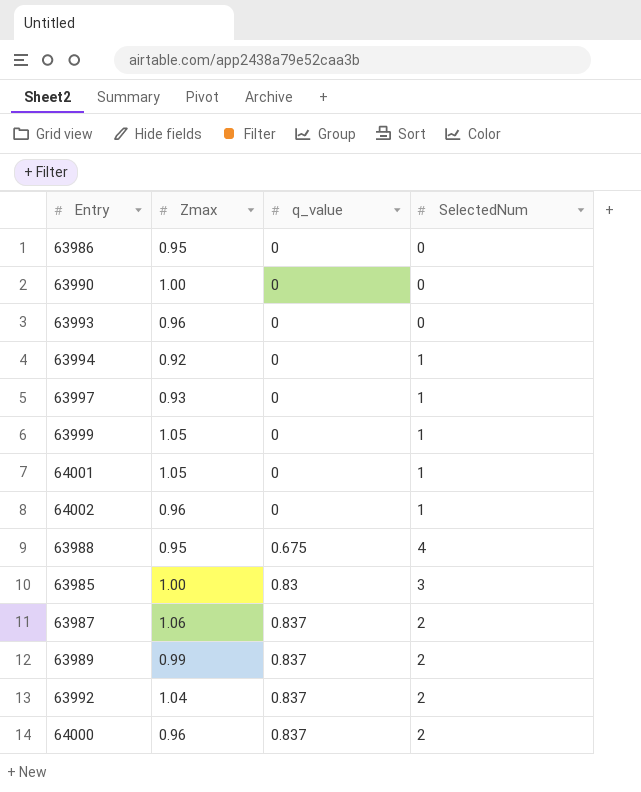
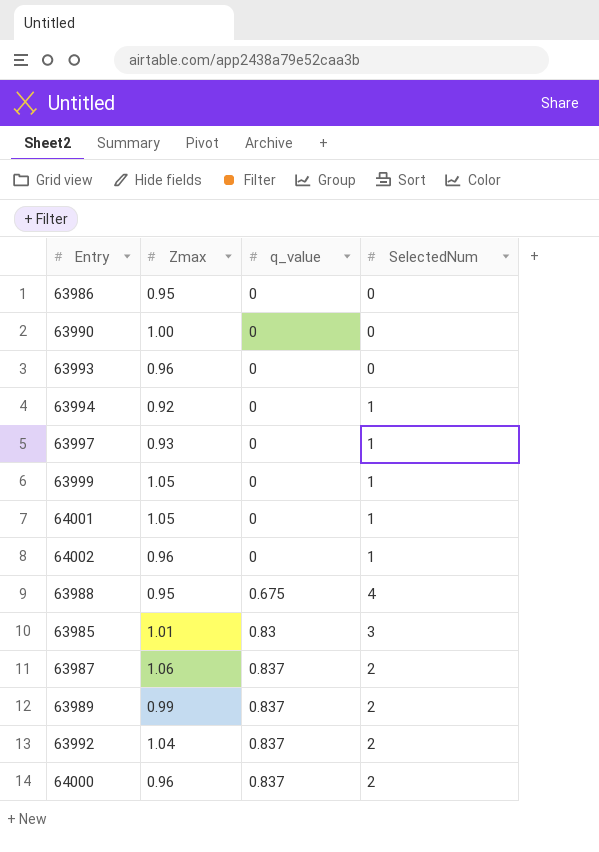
63985 | Zmax: 1.00 -> 1.01

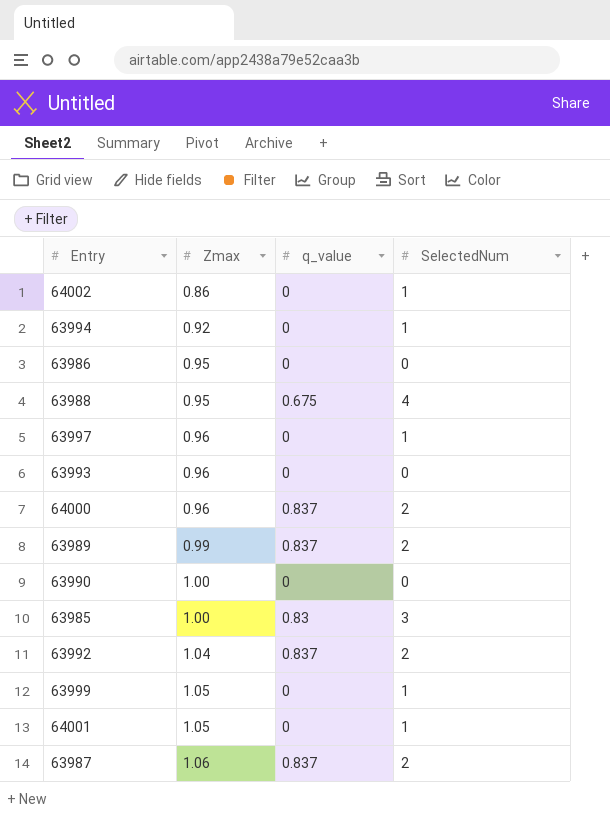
row order: q_value ascending -> Zmax ascending
64002 | Zmax: 0.96 -> 0.86
63997 | Zmax: 0.93 -> 0.96
63985 | Zmax: 1.01 -> 1.00

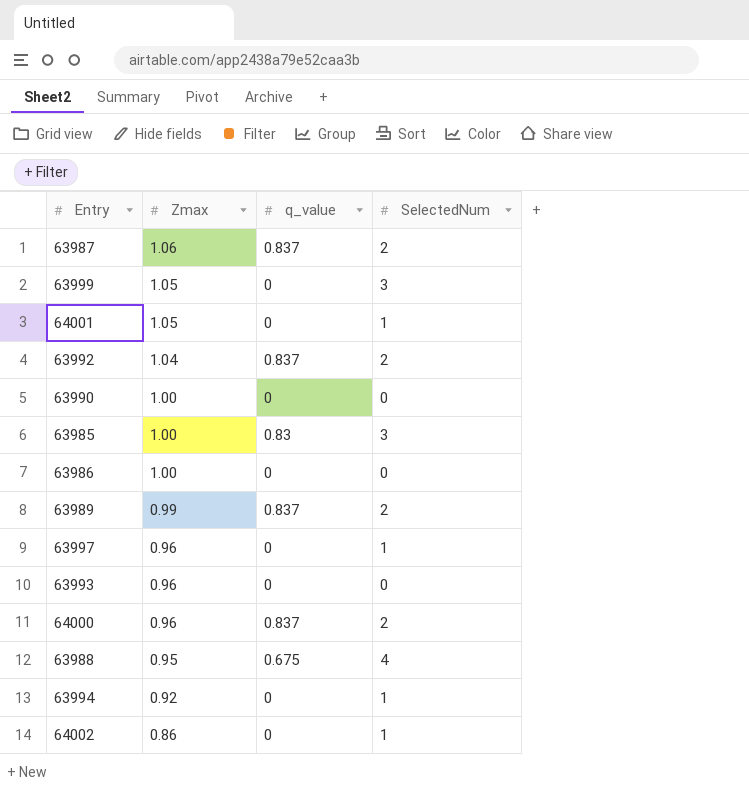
row order: Zmax ascending -> Zmax descending
63999 | SelectedNum: 1 -> 3
63986 | Zmax: 0.95 -> 1.00

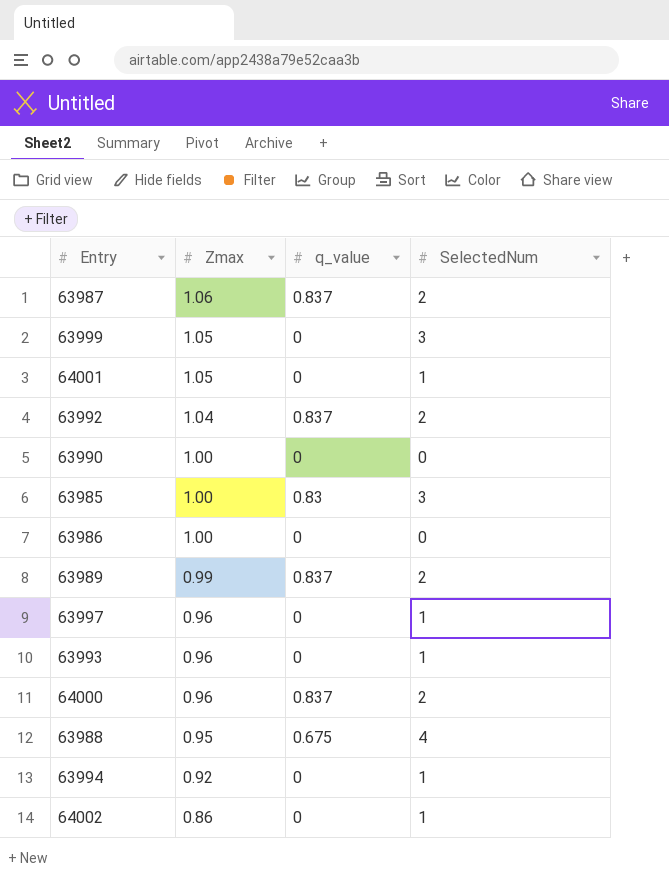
63993 | SelectedNum: 0 -> 1

